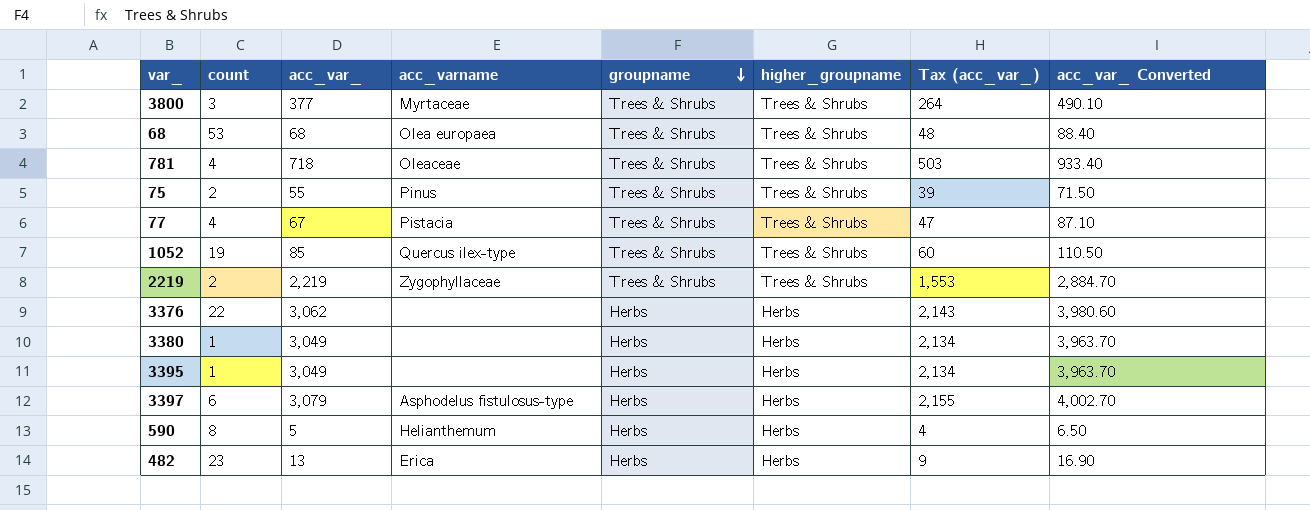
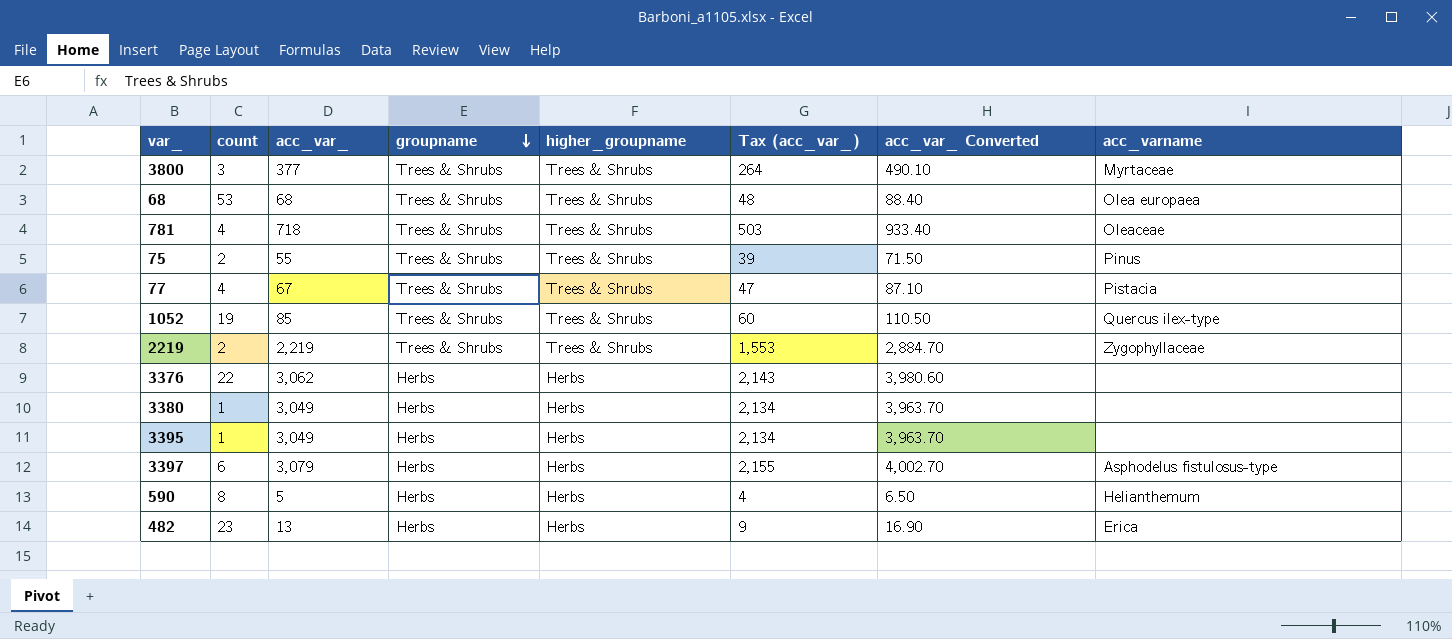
column acc_varname | position: 4 -> 8

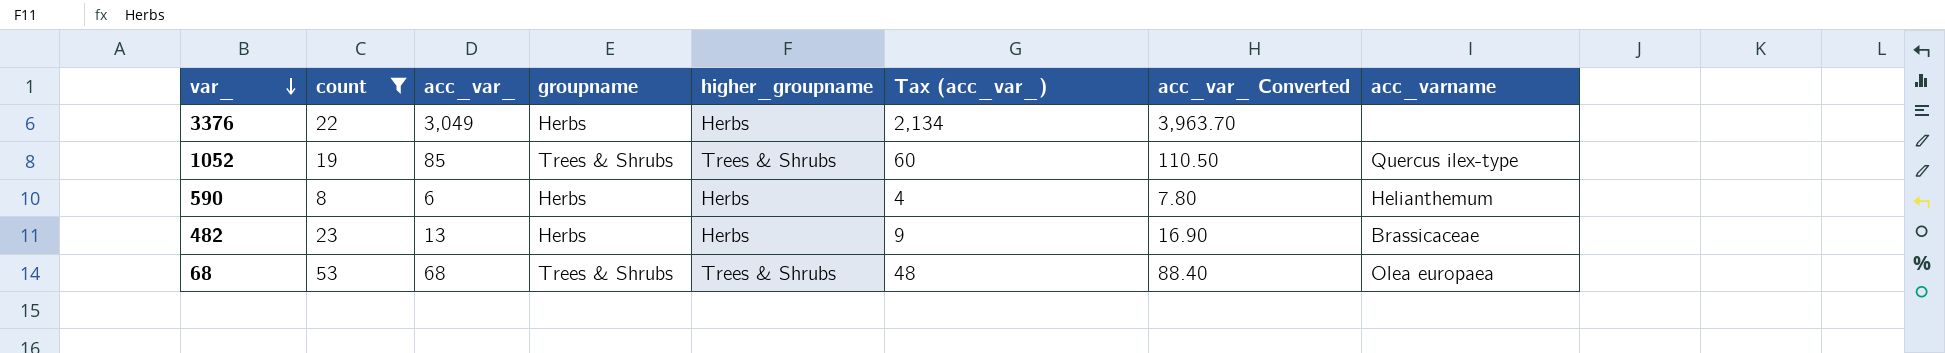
filter: none -> count >= 8
row order: groupname descending -> var_ descending
3376 | acc_var_: 3,062 -> 3,049
3376 | Tax (acc_var_): 2,143 -> 2,134
3376 | acc_var_ Converted: 3,980.60 -> 3,963.70
590 | acc_var_: 5 -> 6
590 | acc_var_ Converted: 6.50 -> 7.80
482 | acc_varname: Erica -> Brassicaceae

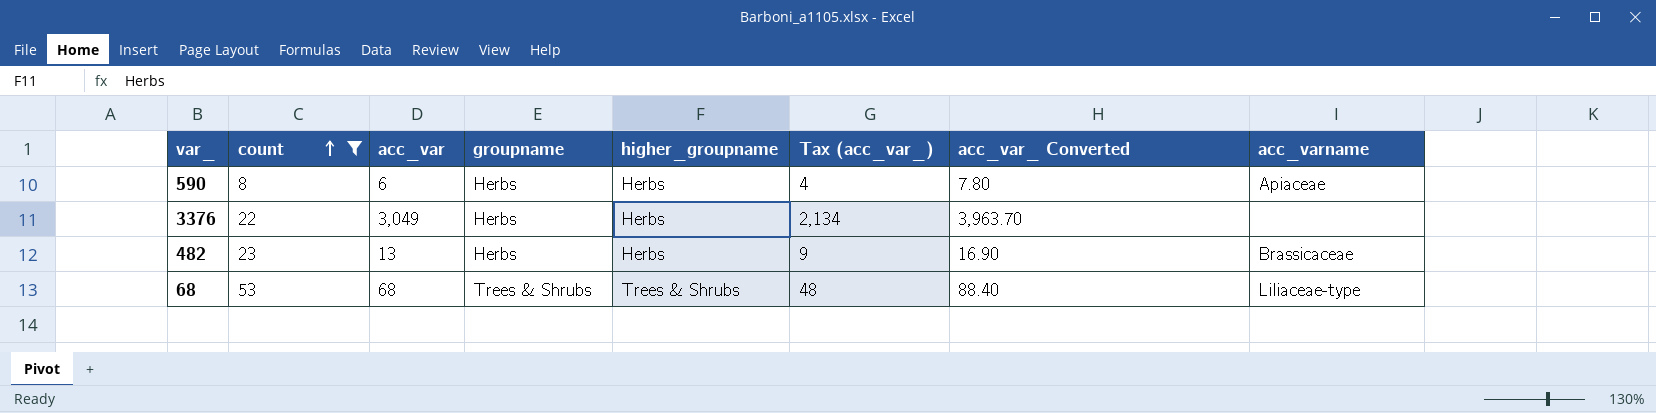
row order: var_ descending -> count ascending
column name: acc_var_ -> acc_var
row 1052: 19 | 85 | Trees & Shrubs | Trees & Shrubs | 60 | 110.50 | Quercus ilex-type -> none
590 | acc_varname: Helianthemum -> Apiaceae
68 | acc_varname: Olea europaea -> Liliaceae-type

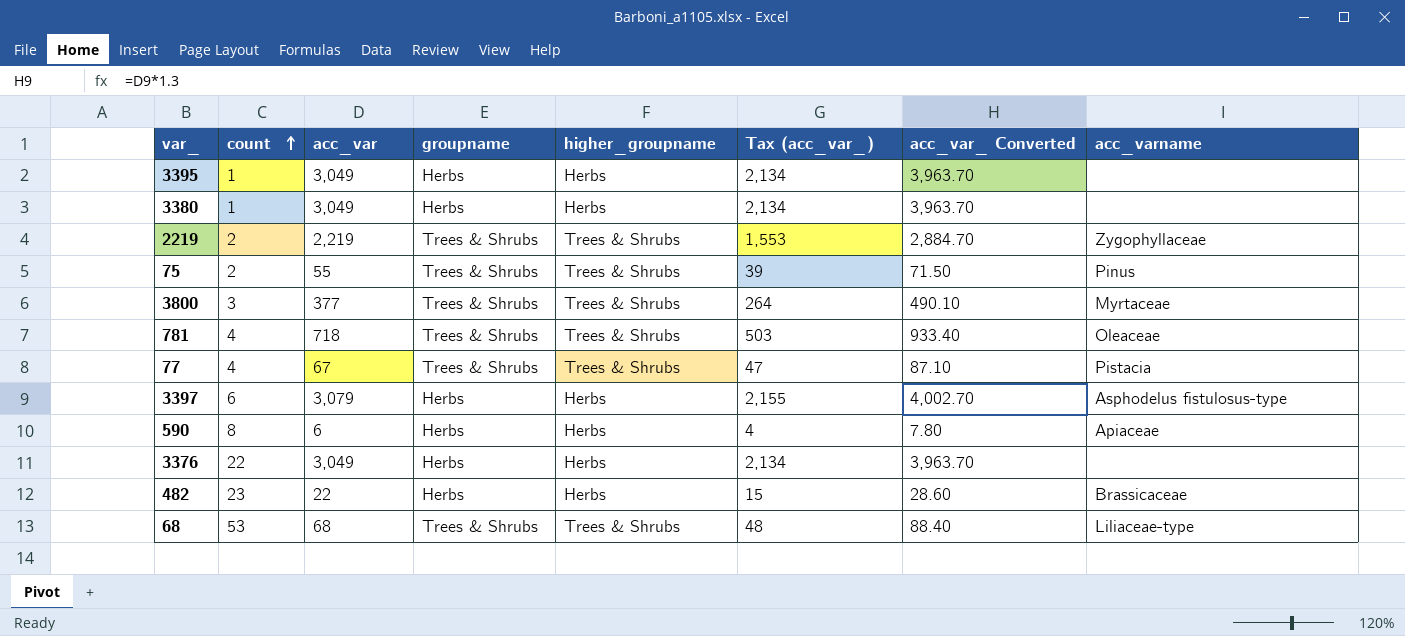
filter: count >= 8 -> none
482 | acc_var: 13 -> 22
482 | Tax (acc_var_): 9 -> 15
482 | acc_var_ Converted: 16.90 -> 28.60

